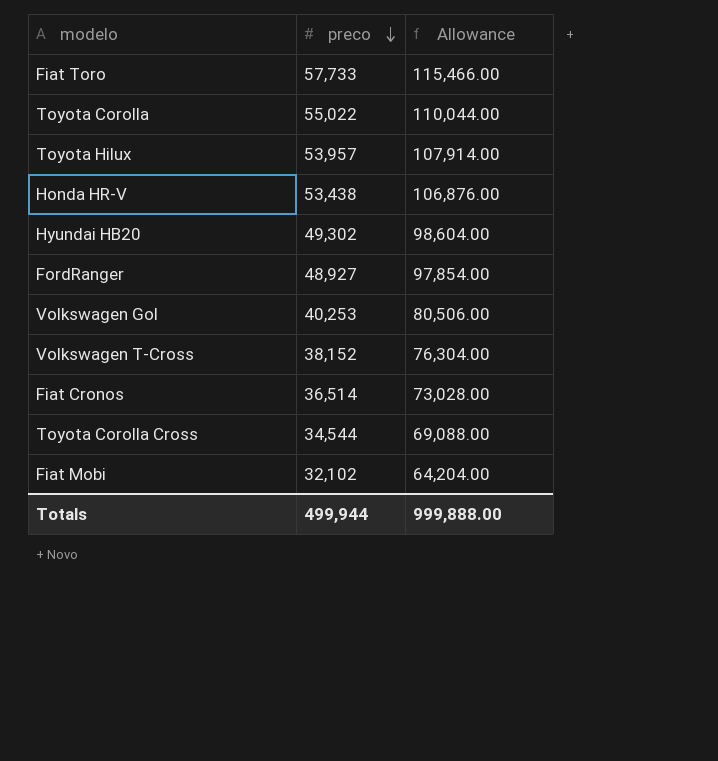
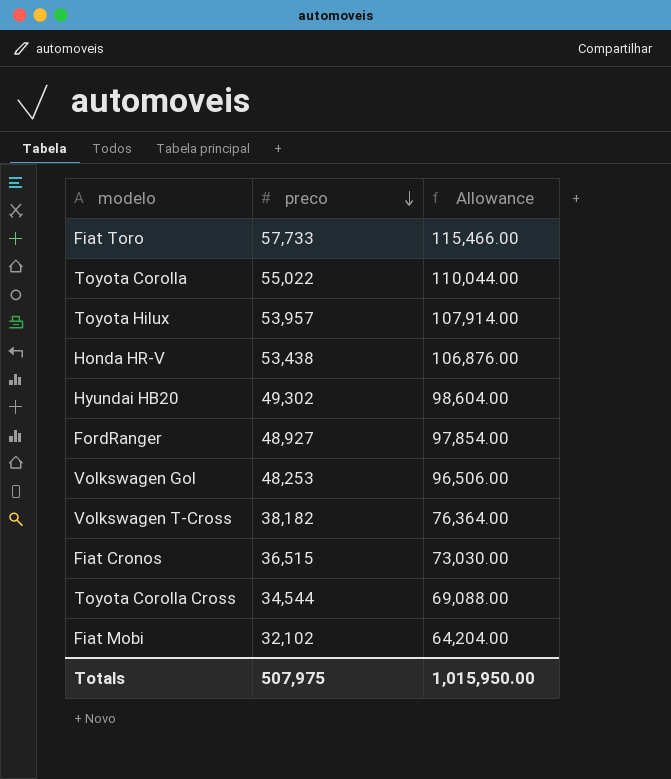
Volkswagen Gol | preco: 40,253 -> 48,253
Volkswagen Gol | Allowance: 80,506.00 -> 96,506.00
Volkswagen T-Cross | preco: 38,152 -> 38,182
Volkswagen T-Cross | Allowance: 76,304.00 -> 76,364.00
Fiat Cronos | preco: 36,514 -> 36,515
Fiat Cronos | Allowance: 73,028.00 -> 73,030.00
Totals | preco: 499,944 -> 507,975
Totals | Allowance: 999,888.00 -> 1,015,950.00

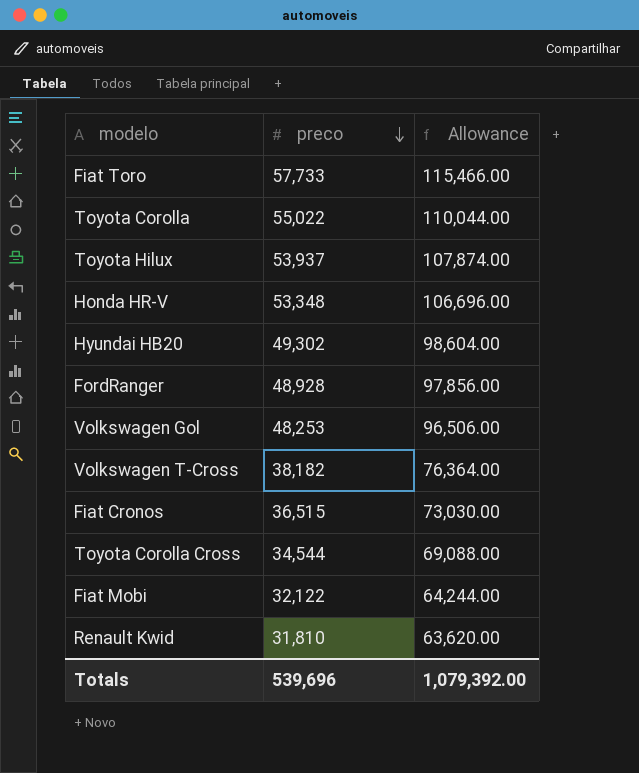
Toyota Hilux | preco: 53,957 -> 53,937
Toyota Hilux | Allowance: 107,914.00 -> 107,874.00
Honda HR-V | preco: 53,438 -> 53,348
Honda HR-V | Allowance: 106,876.00 -> 106,696.00
FordRanger | preco: 48,927 -> 48,928
FordRanger | Allowance: 97,854.00 -> 97,856.00
Fiat Mobi | preco: 32,102 -> 32,122
Fiat Mobi | Allowance: 64,204.00 -> 64,244.00
row Renault Kwid: none -> 31,810 | 63,620.00
Totals | preco: 507,975 -> 539,696
Totals | Allowance: 1,015,950.00 -> 1,079,392.00

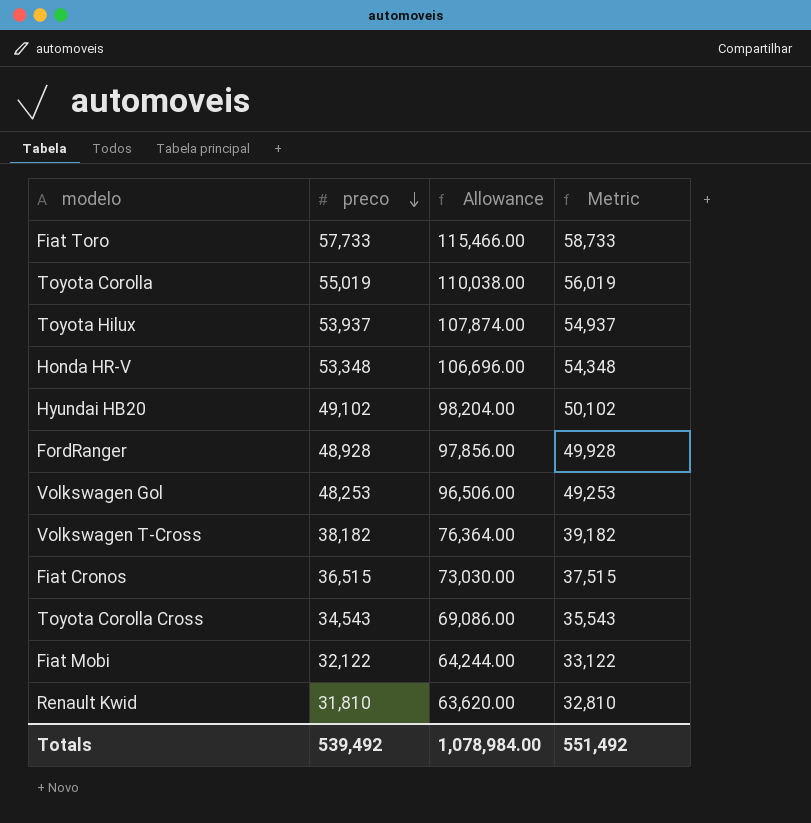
column Metric | formula: none -> [preco] + 1000
Toyota Corolla | preco: 55,022 -> 55,019
Toyota Corolla | Allowance: 110,044.00 -> 110,038.00
Hyundai HB20 | preco: 49,302 -> 49,102
Hyundai HB20 | Allowance: 98,604.00 -> 98,204.00
Toyota Corolla Cross | preco: 34,544 -> 34,543
Toyota Corolla Cross | Allowance: 69,088.00 -> 69,086.00
Totals | preco: 539,696 -> 539,492
Totals | Allowance: 1,079,392.00 -> 1,078,984.00

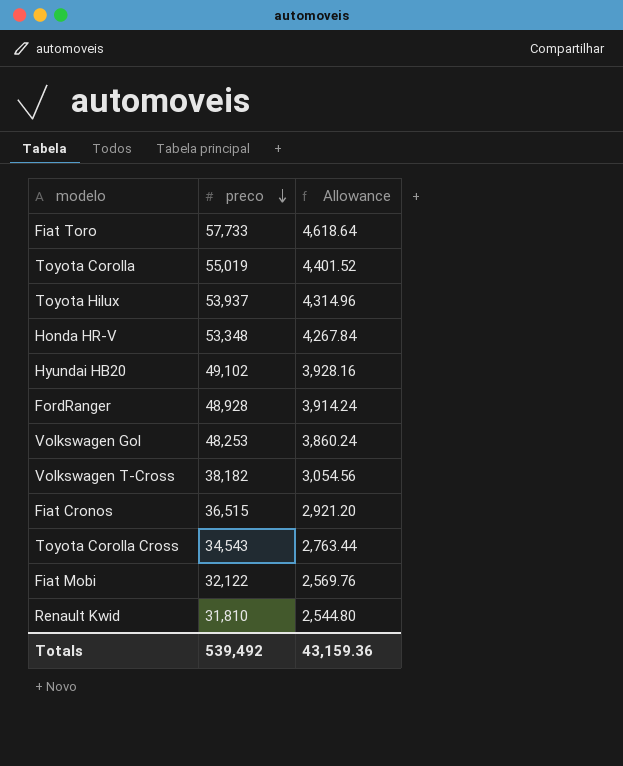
column Metric | formula: [preco] + 1000 -> none
column Allowance | formula: [preco] * 2 -> [preco] * 0.08
Totals | Allowance: 1,078,984.00 -> 43,159.36

